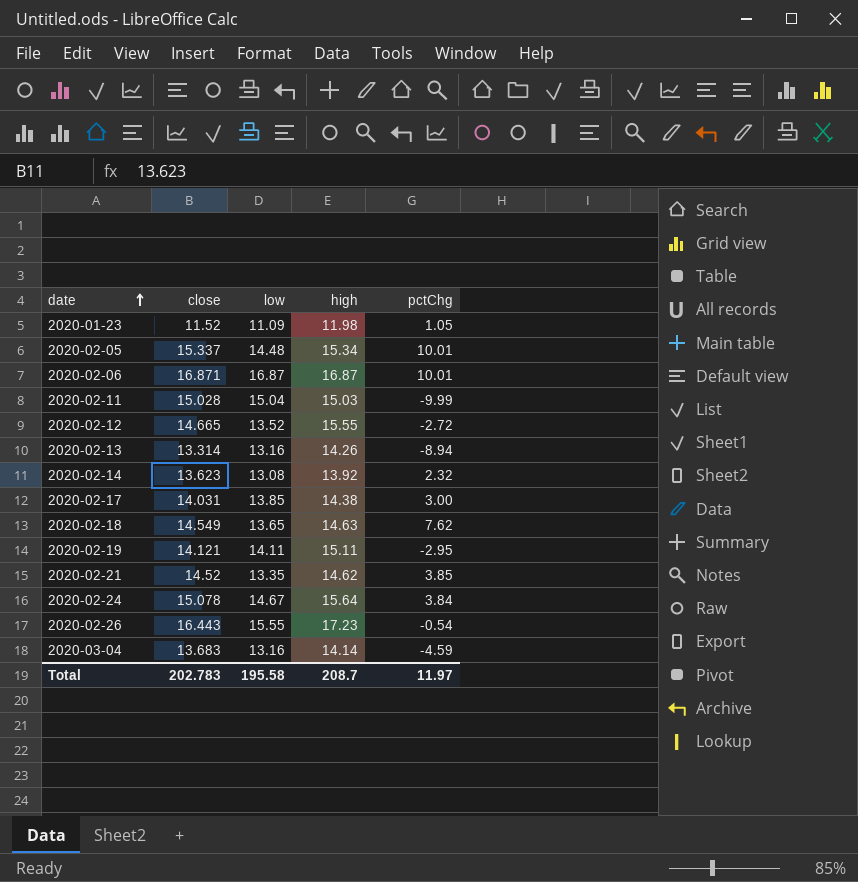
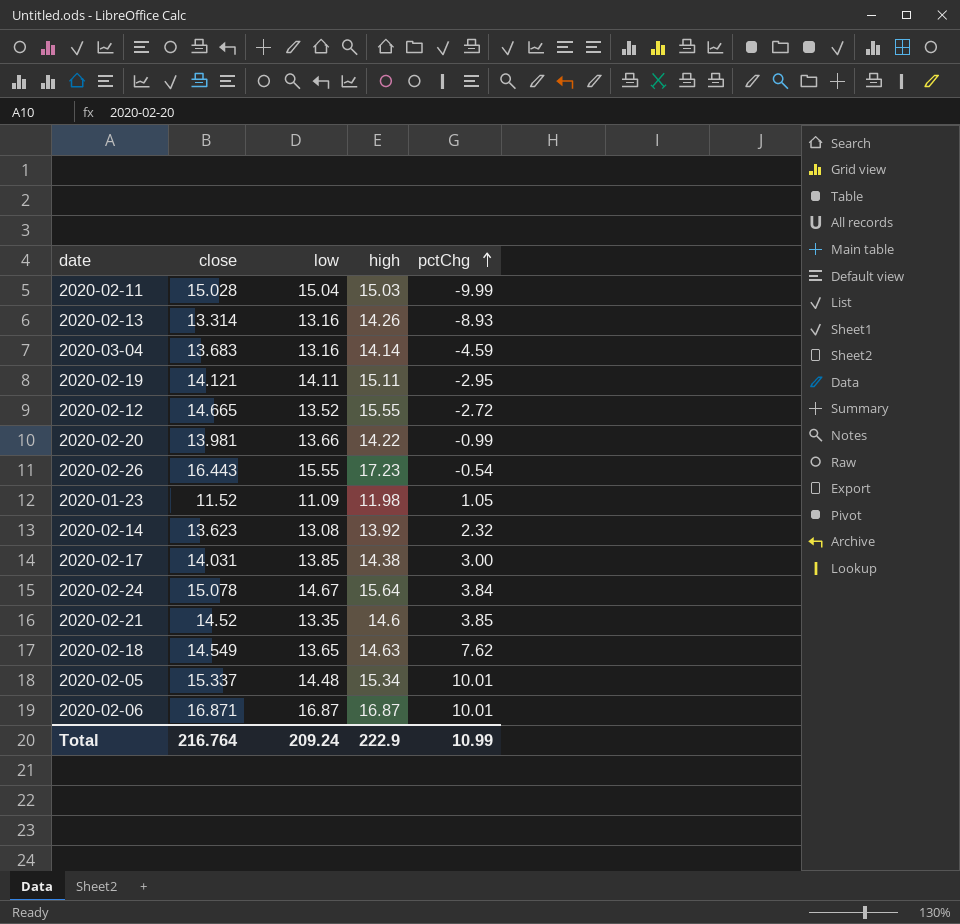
row order: date ascending -> pctChg ascending
2020-02-13 | pctChg: -8.94 -> -8.93
row 2020-02-20: none -> 13.981 | 13.66 | 14.22 | -0.99
2020-02-21 | high: 14.62 -> 14.6
Total | close: 202.783 -> 216.764
Total | low: 195.58 -> 209.24
Total | high: 208.7 -> 222.9
Total | pctChg: 11.97 -> 10.99

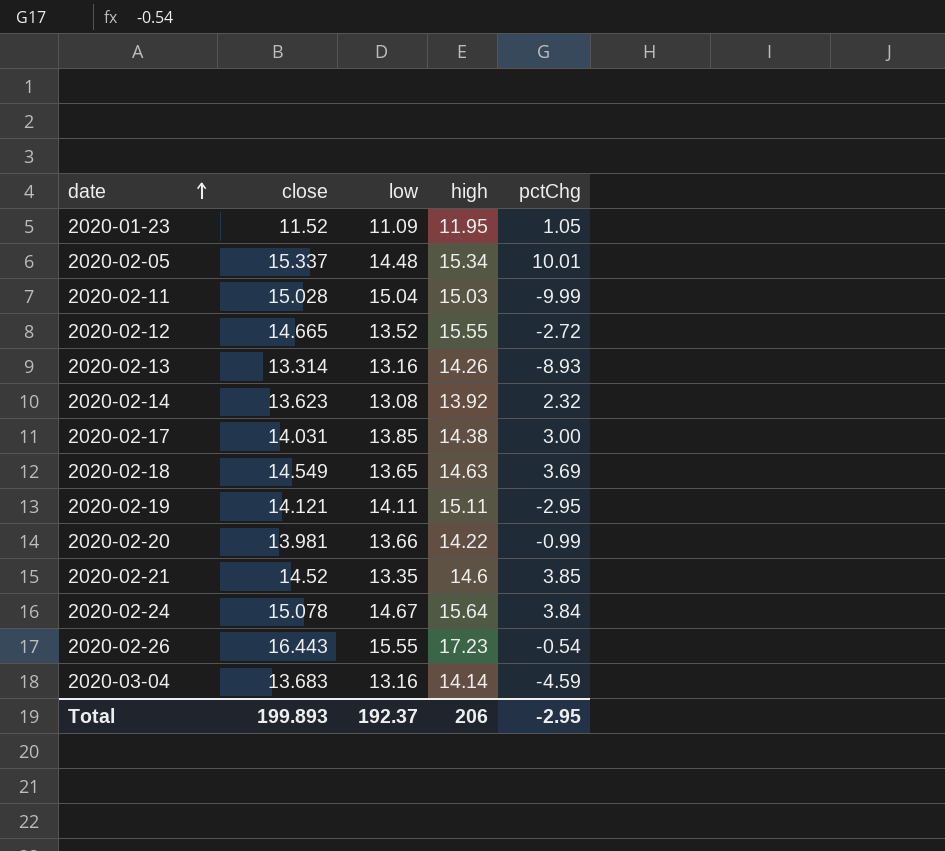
row order: pctChg ascending -> date ascending
row 2020-02-06: 16.871 | 16.87 | 16.87 | 10.01 -> none
2020-01-23 | high: 11.98 -> 11.95
2020-02-18 | pctChg: 7.62 -> 3.69
Total | close: 216.764 -> 199.893
Total | low: 209.24 -> 192.37
Total | high: 222.9 -> 206
Total | pctChg: 10.99 -> -2.95

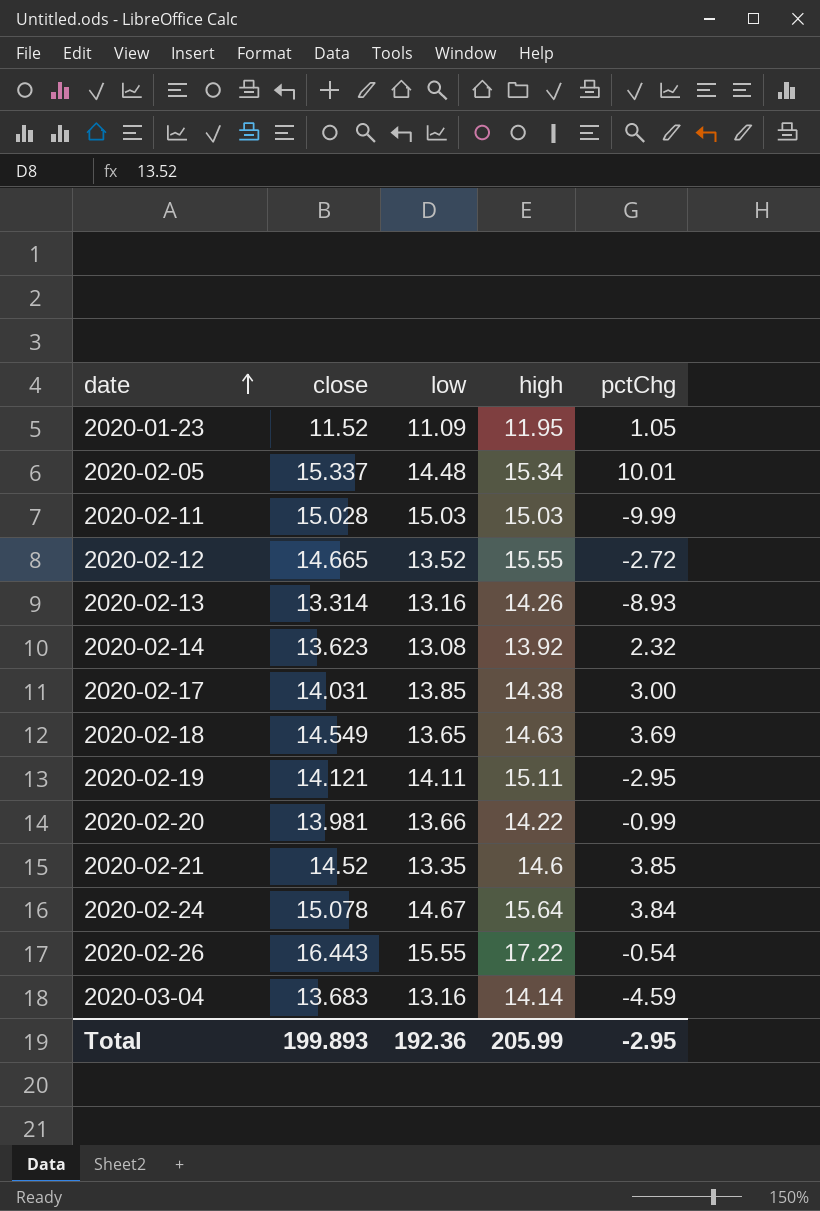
2020-02-11 | low: 15.04 -> 15.03
2020-02-26 | high: 17.23 -> 17.22
Total | low: 192.37 -> 192.36
Total | high: 206 -> 205.99

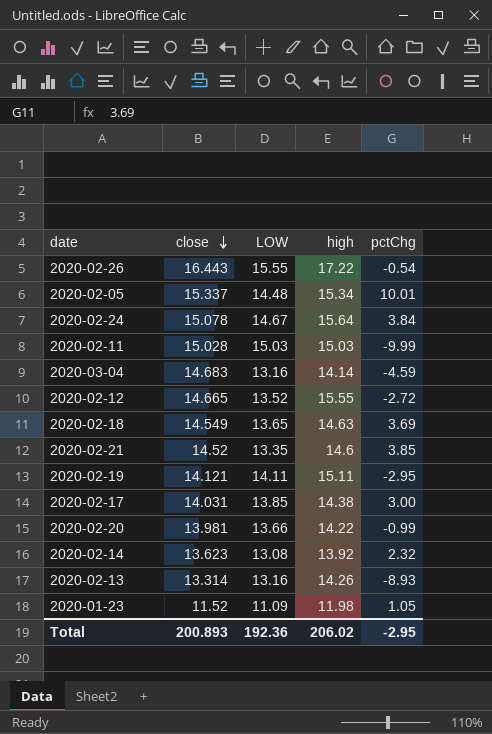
row order: date ascending -> close descending
column name: low -> LOW
2020-03-04 | close: 13.683 -> 14.683
2020-01-23 | high: 11.95 -> 11.98
Total | close: 199.893 -> 200.893
Total | high: 205.99 -> 206.02

